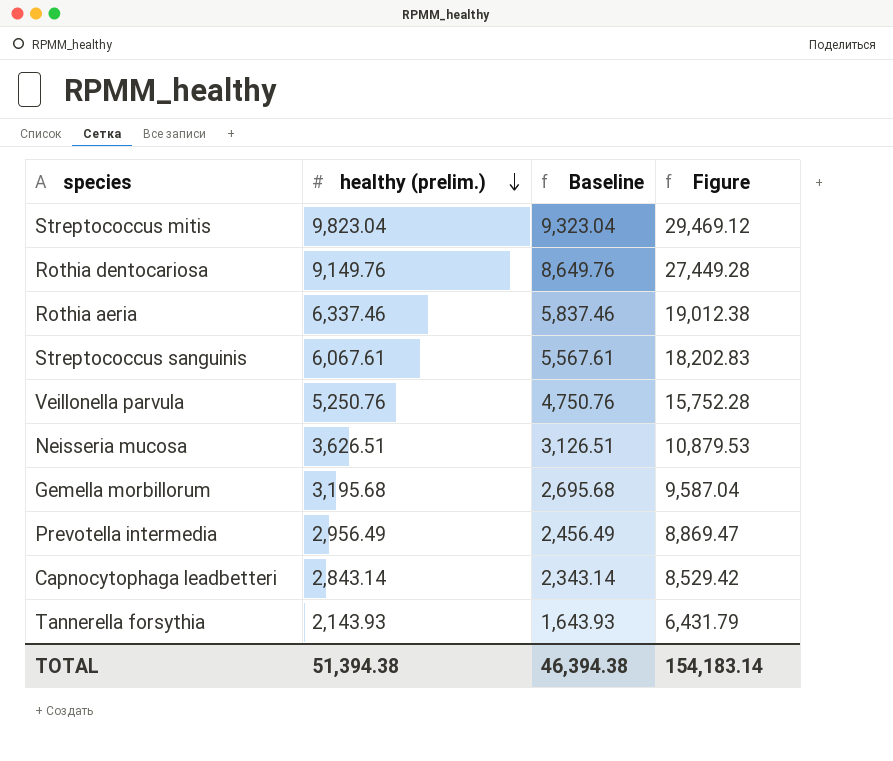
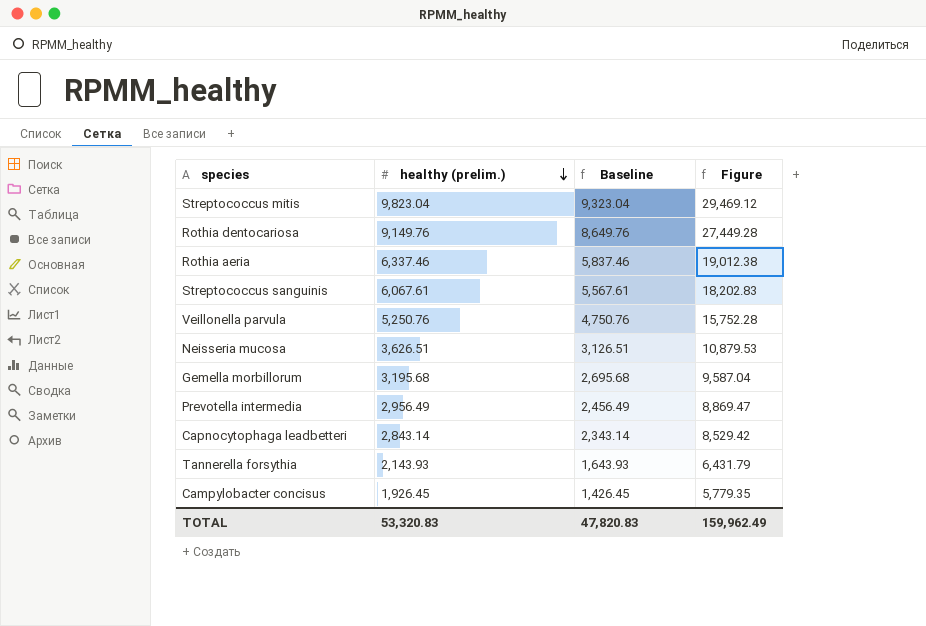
row Campylobacter concisus: none -> 1,926.45 | 1,426.45 | 5,779.35
TOTAL | healthy (prelim.): 51,394.38 -> 53,320.83
TOTAL | Baseline: 46,394.38 -> 47,820.83
TOTAL | Figure: 154,183.14 -> 159,962.49

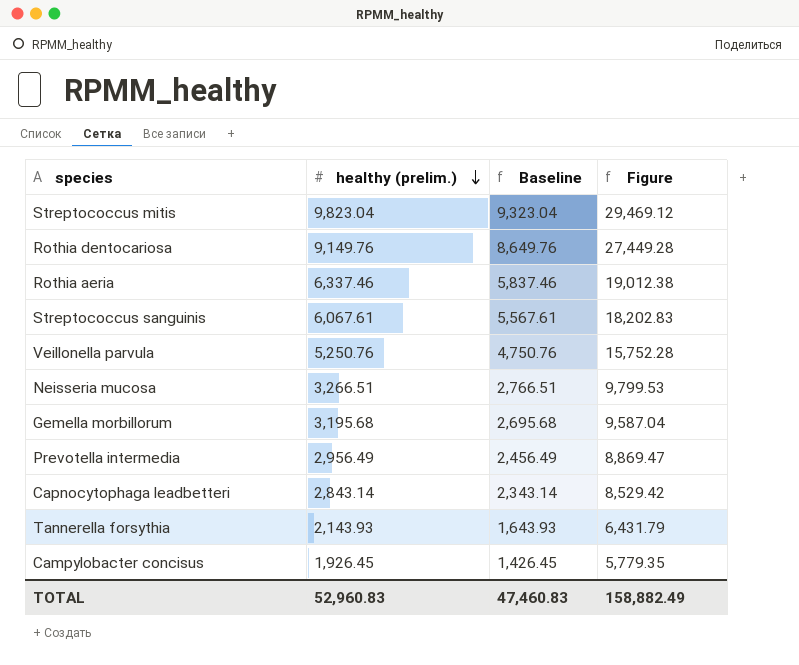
Neisseria mucosa | healthy (prelim.): 3,626.51 -> 3,266.51
Neisseria mucosa | Baseline: 3,126.51 -> 2,766.51
Neisseria mucosa | Figure: 10,879.53 -> 9,799.53
TOTAL | healthy (prelim.): 53,320.83 -> 52,960.83
TOTAL | Baseline: 47,820.83 -> 47,460.83
TOTAL | Figure: 159,962.49 -> 158,882.49

